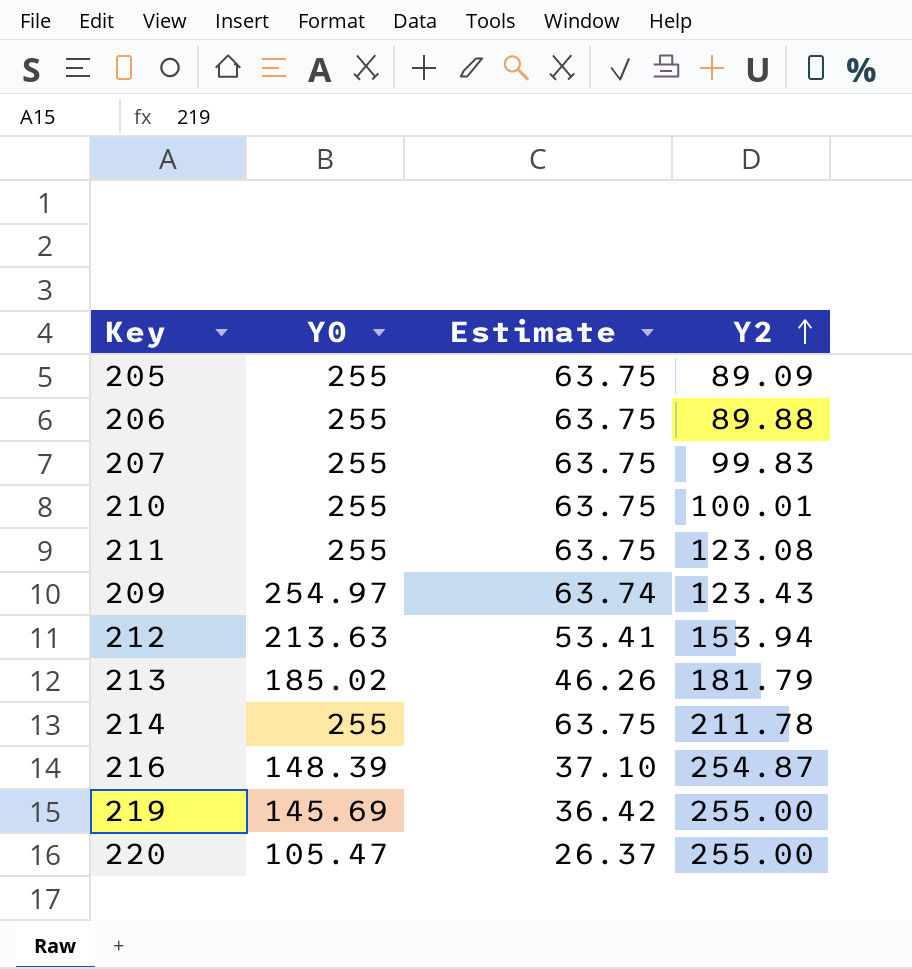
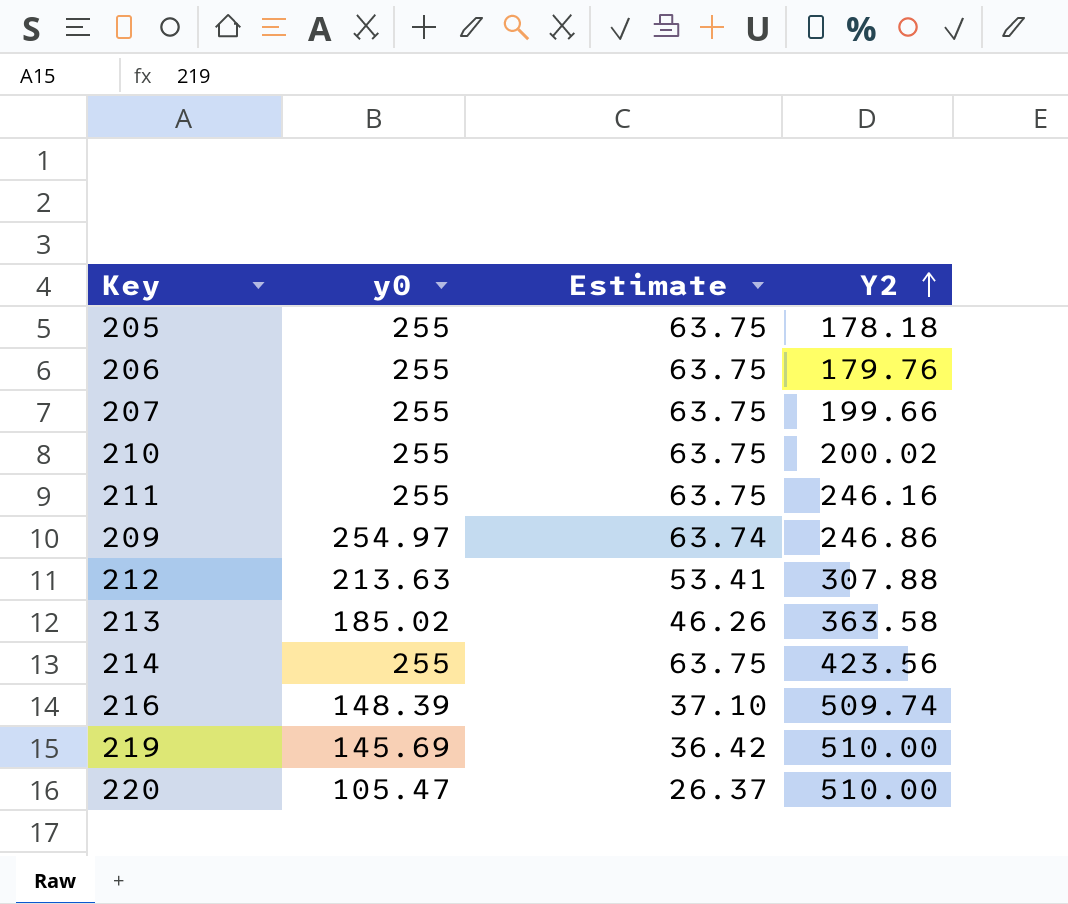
column name: Y0 -> y0
205 | Y2: 89.09 -> 178.18
206 | Y2: 89.88 -> 179.76
207 | Y2: 99.83 -> 199.66
210 | Y2: 100.01 -> 200.02
211 | Y2: 123.08 -> 246.16
209 | Y2: 123.43 -> 246.86
212 | Y2: 153.94 -> 307.88
213 | Y2: 181.79 -> 363.58
214 | Y2: 211.78 -> 423.56
216 | Y2: 254.87 -> 509.74
219 | Y2: 255.00 -> 510.00
220 | Y2: 255.00 -> 510.00

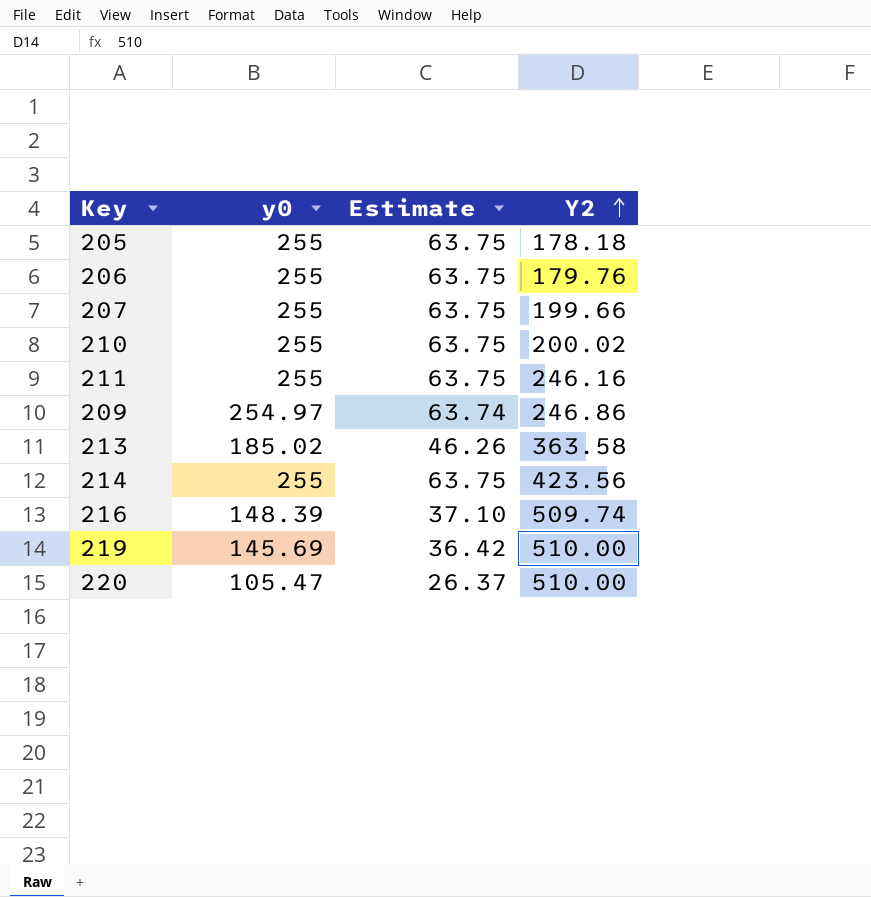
row 212: 213.63 | 53.41 | 307.88 -> none

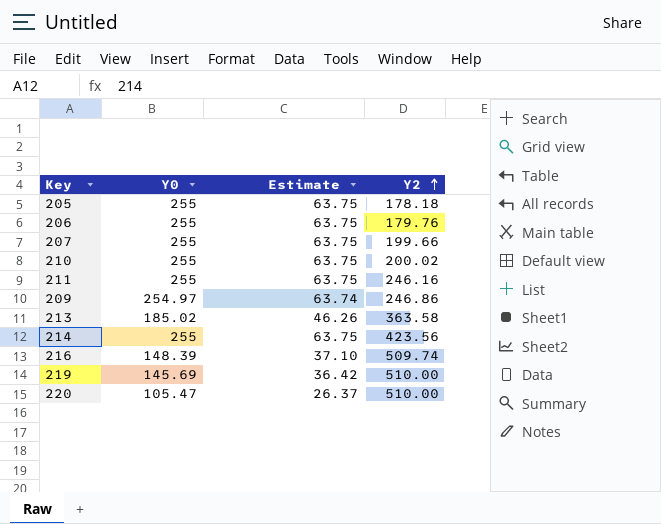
column name: y0 -> Y0

